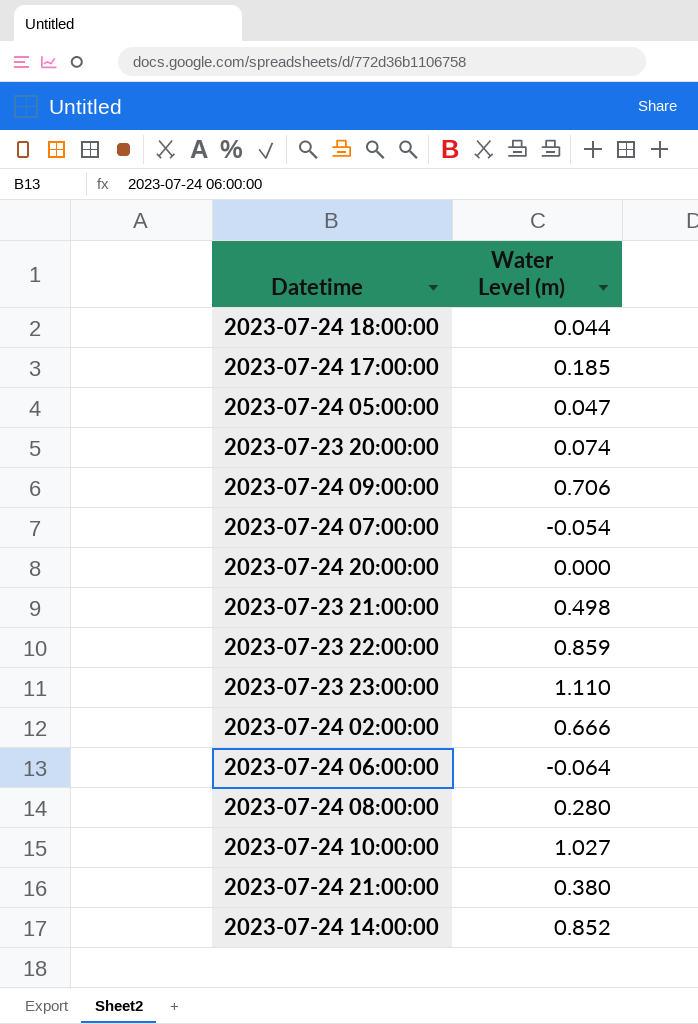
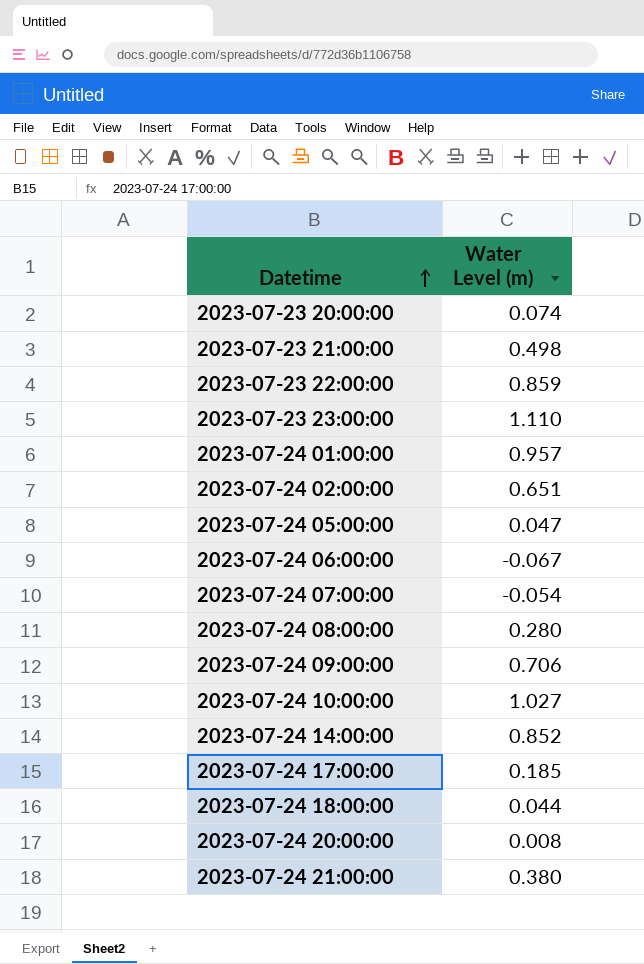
row order: none -> Datetime ascending
row 2023-07-24 01:00:00: none -> 0.957
2023-07-24 02:00:00 | Water Level (m): 0.666 -> 0.651
2023-07-24 06:00:00 | Water Level (m): -0.064 -> -0.067
2023-07-24 20:00:00 | Water Level (m): 0.000 -> 0.008

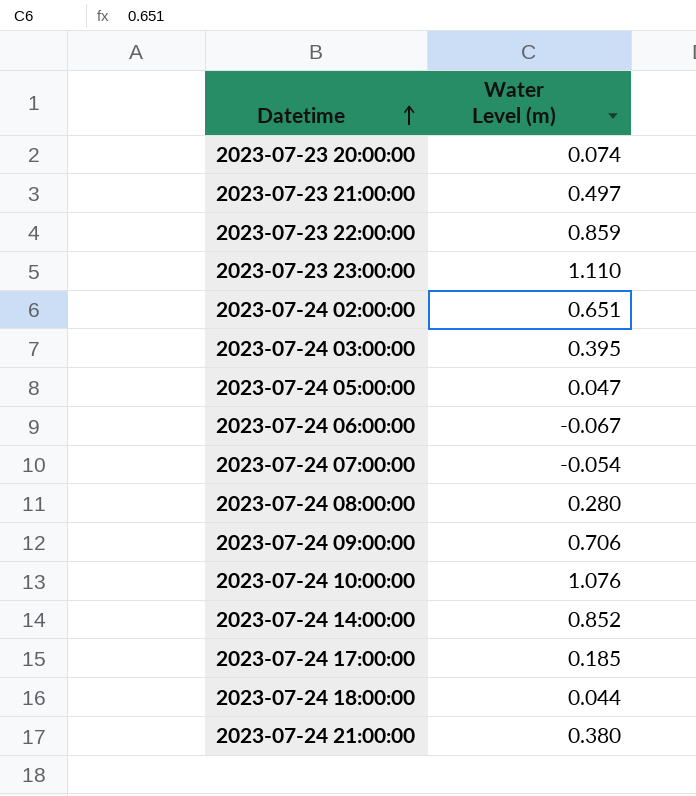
row 2023-07-24 01:00:00: 0.957 -> none
row 2023-07-24 20:00:00: 0.008 -> none
2023-07-23 21:00:00 | Water Level (m): 0.498 -> 0.497
row 2023-07-24 03:00:00: none -> 0.395
2023-07-24 10:00:00 | Water Level (m): 1.027 -> 1.076

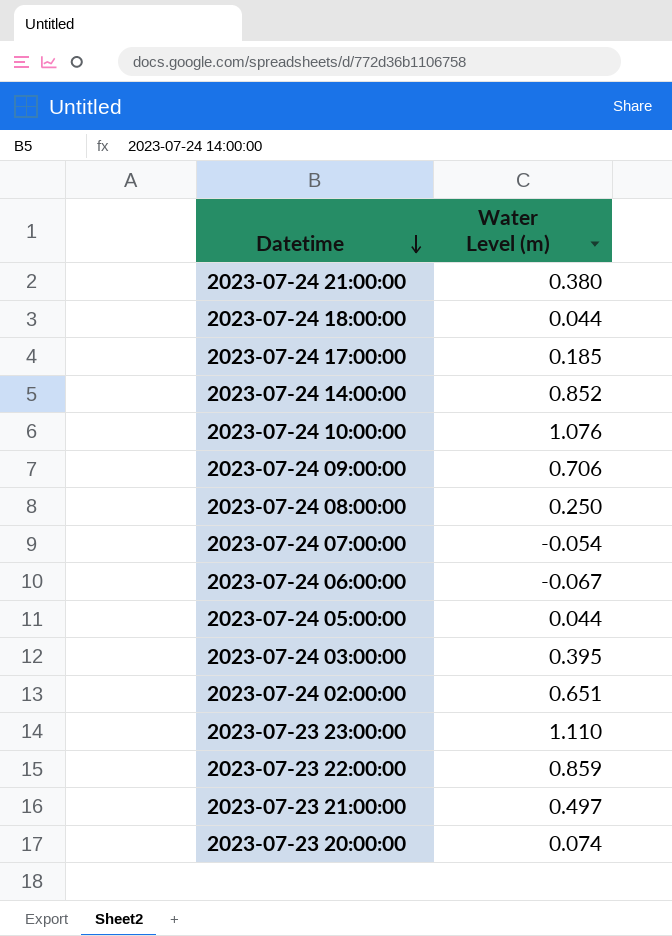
row order: Datetime ascending -> Datetime descending
2023-07-24 08:00:00 | Water Level (m): 0.280 -> 0.250
2023-07-24 05:00:00 | Water Level (m): 0.047 -> 0.044

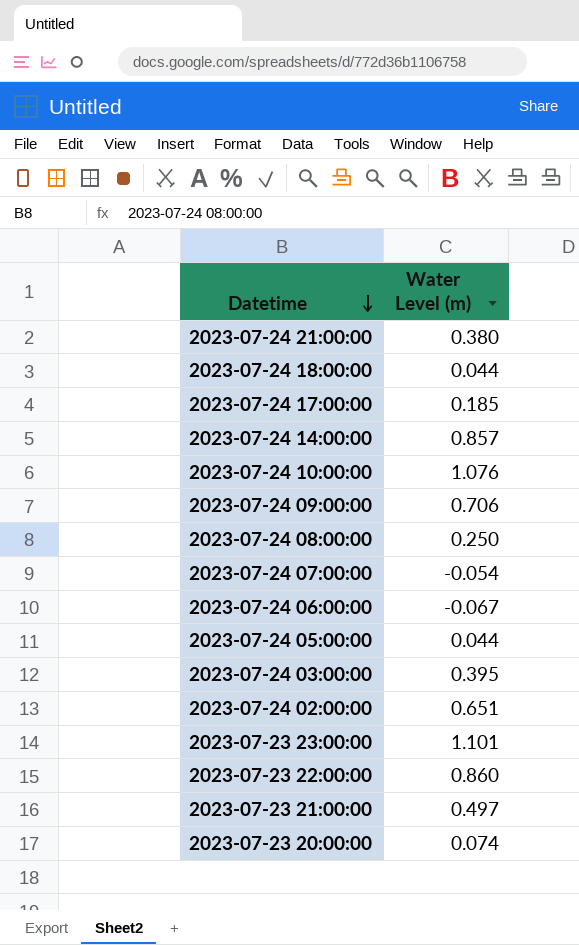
2023-07-24 14:00:00 | Water Level (m): 0.852 -> 0.857
2023-07-23 23:00:00 | Water Level (m): 1.110 -> 1.101
2023-07-23 22:00:00 | Water Level (m): 0.859 -> 0.860

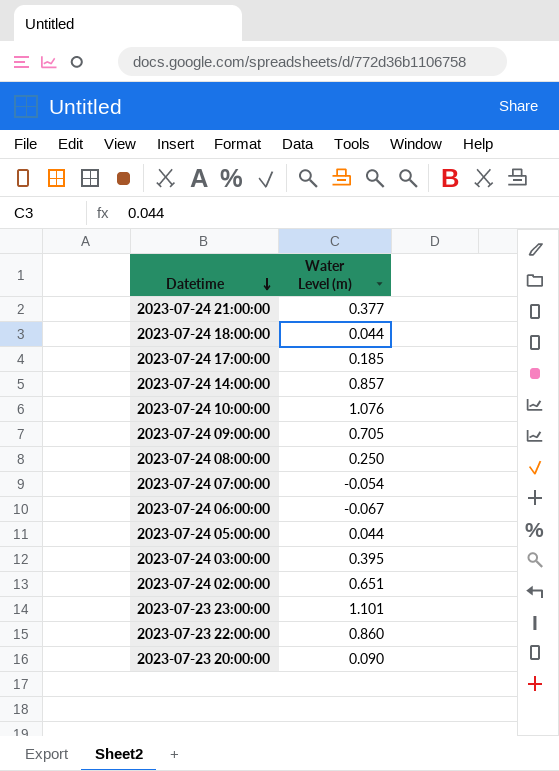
row 2023-07-23 21:00:00: 0.497 -> none
2023-07-24 21:00:00 | Water Level (m): 0.380 -> 0.377
2023-07-24 09:00:00 | Water Level (m): 0.706 -> 0.705
2023-07-23 20:00:00 | Water Level (m): 0.074 -> 0.090

